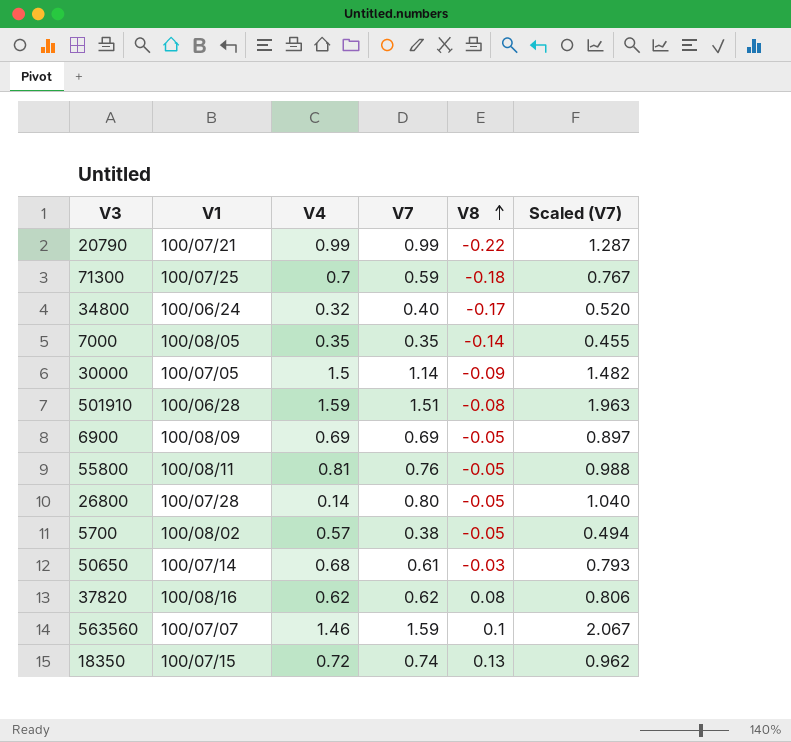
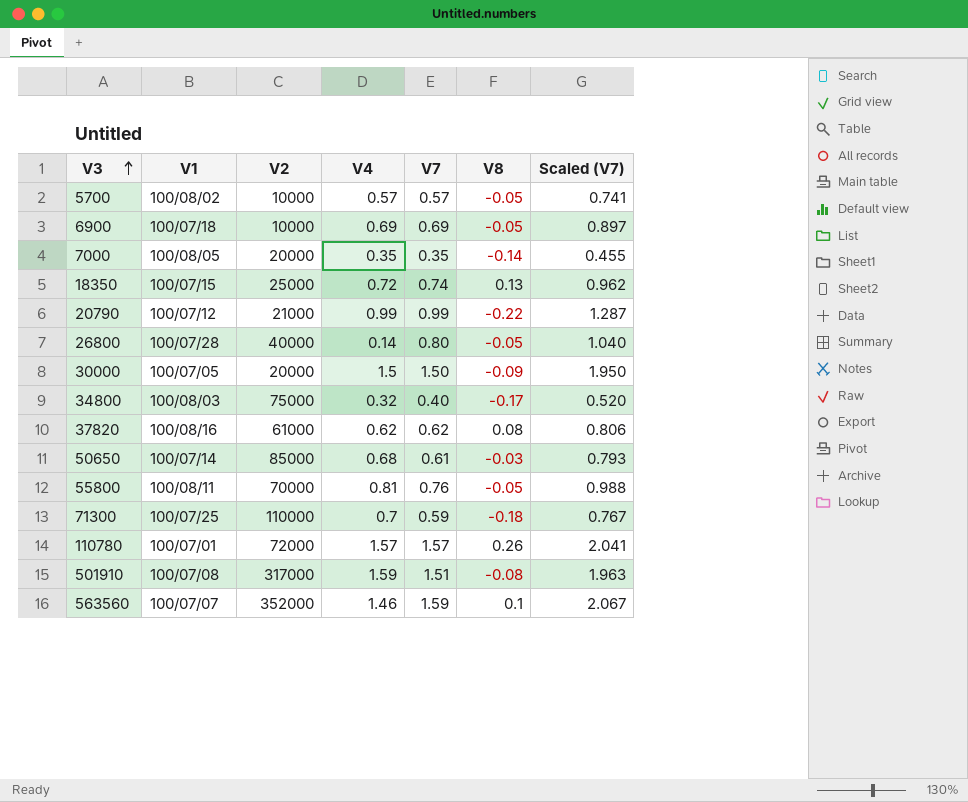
row order: V8 ascending -> V3 ascending
column V2 | position: none -> 3
5700 | V7: 0.38 -> 0.57
5700 | Scaled (V7): 0.494 -> 0.741
6900 | V1: 100/08/09 -> 100/07/18
20790 | V1: 100/07/21 -> 100/07/12
30000 | V7: 1.14 -> 1.50
30000 | Scaled (V7): 1.482 -> 1.950
34800 | V1: 100/06/24 -> 100/08/03
row 110780: none -> 100/07/01 | 72000 | 1.57 | 1.57 | 0.26 | 2.041
501910 | V1: 100/06/28 -> 100/07/08

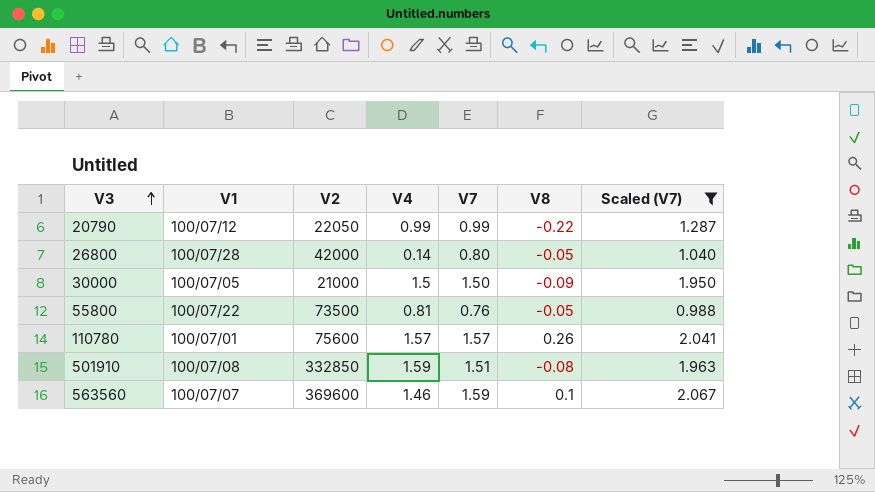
filter: none -> Scaled (V7) >= 0.988
20790 | V2: 21000 -> 22050
26800 | V2: 40000 -> 42000
30000 | V2: 20000 -> 21000
55800 | V1: 100/08/11 -> 100/07/22
55800 | V2: 70000 -> 73500
110780 | V2: 72000 -> 75600
501910 | V2: 317000 -> 332850
563560 | V2: 352000 -> 369600

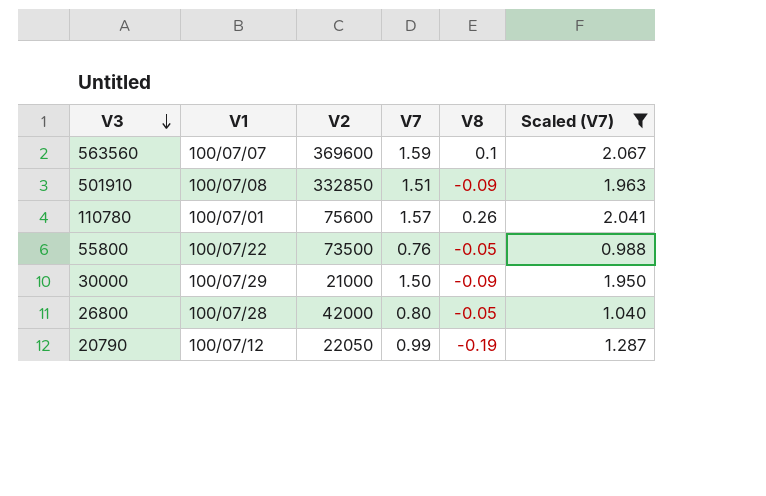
row order: V3 ascending -> V3 descending
column V4 | position: 4 -> none
501910 | V8: -0.08 -> -0.09
30000 | V1: 100/07/05 -> 100/07/29
20790 | V8: -0.22 -> -0.19

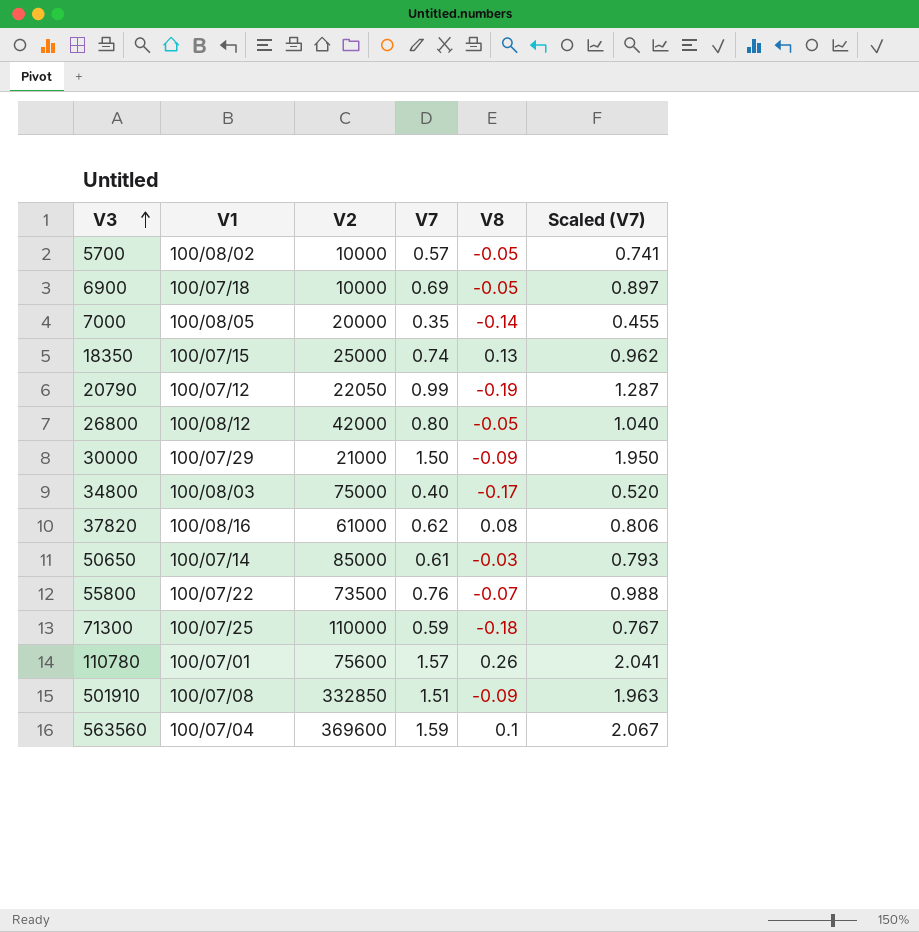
filter: Scaled (V7) >= 0.988 -> none
row order: V3 descending -> V3 ascending
26800 | V1: 100/07/28 -> 100/08/12
55800 | V8: -0.05 -> -0.07
563560 | V1: 100/07/07 -> 100/07/04

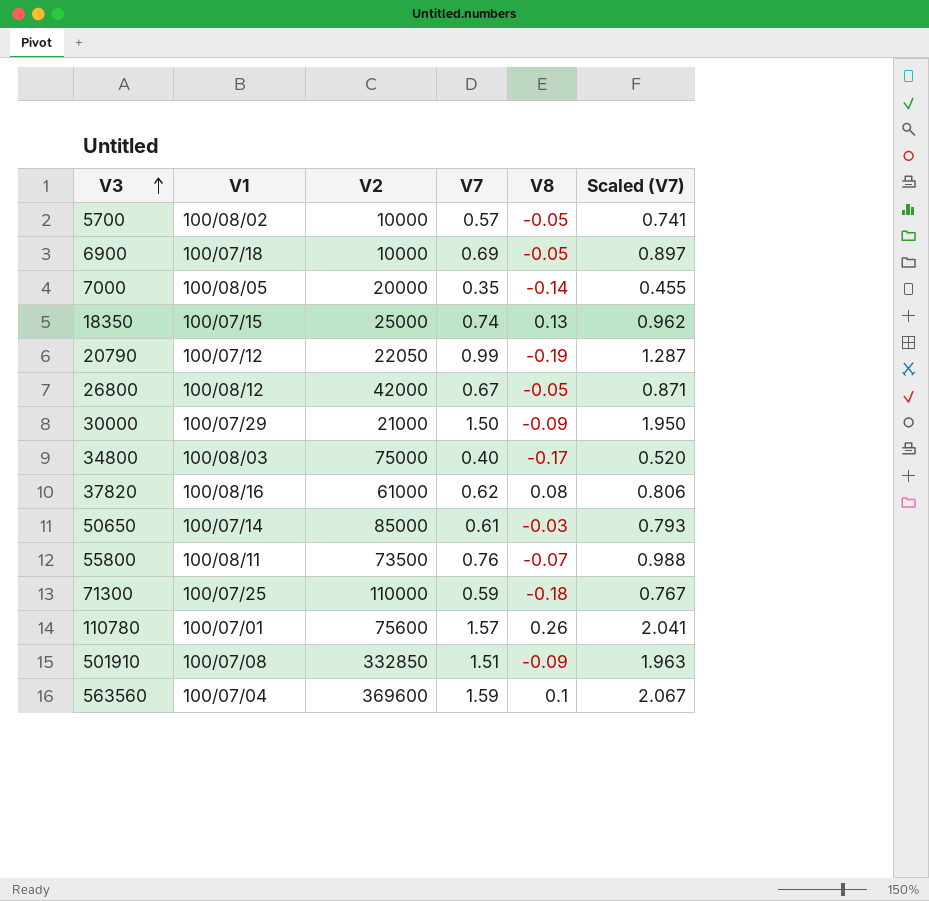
26800 | V7: 0.80 -> 0.67
26800 | Scaled (V7): 1.040 -> 0.871
55800 | V1: 100/07/22 -> 100/08/11

